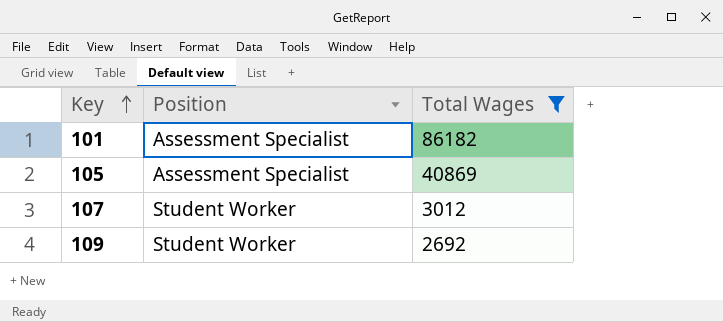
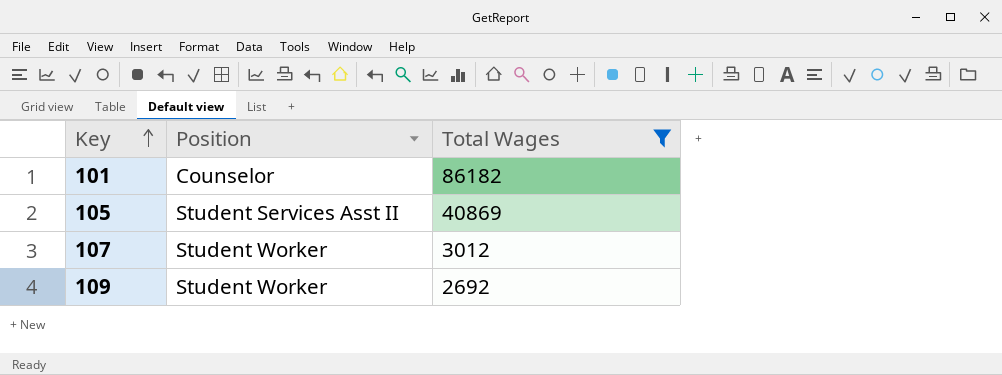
101 | Position: Assessment Specialist -> Counselor
105 | Position: Assessment Specialist -> Student Services Asst II

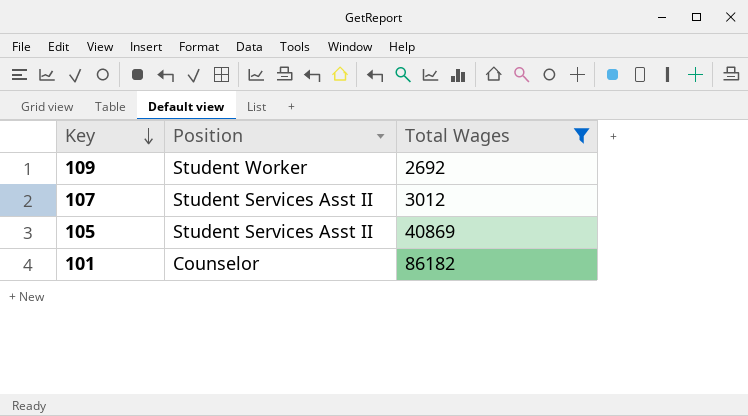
row order: Key ascending -> Key descending
107 | Position: Student Worker -> Student Services Asst II

